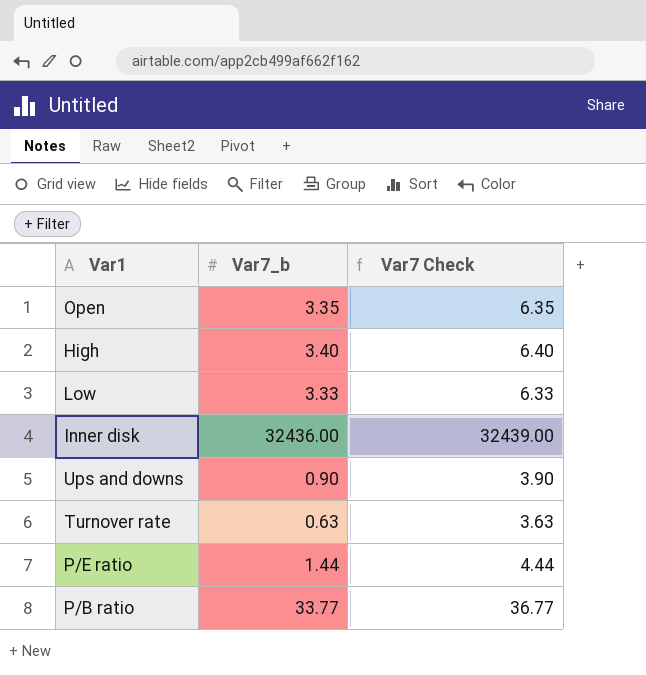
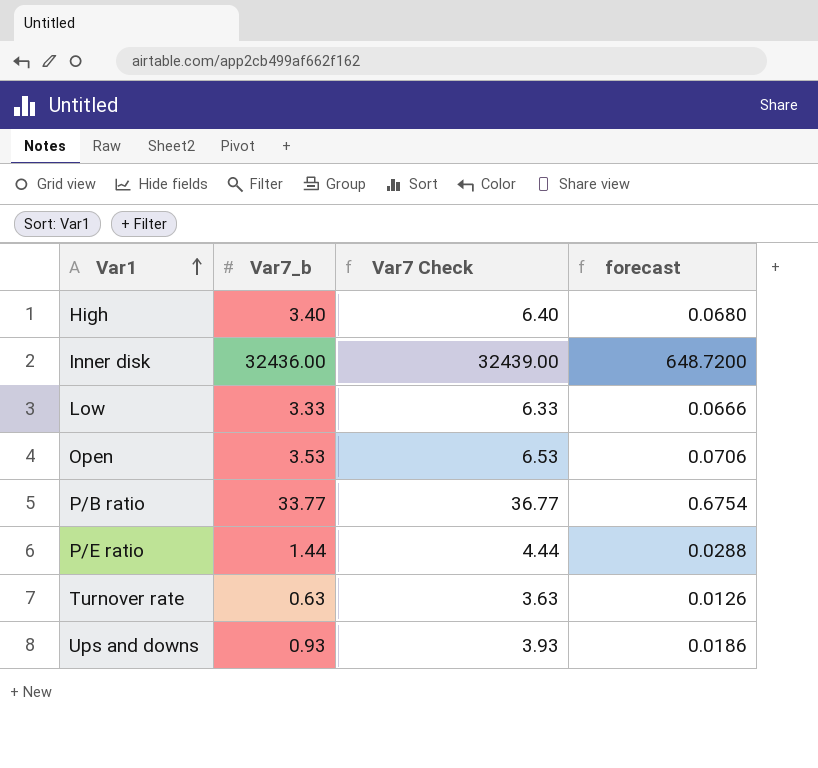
row order: none -> Var1 ascending
column forecast | formula: none -> [Var7_b] * 0.02
Open | Var7_b: 3.35 -> 3.53
Open | Var7 Check: 6.35 -> 6.53
Ups and downs | Var7_b: 0.90 -> 0.93
Ups and downs | Var7 Check: 3.90 -> 3.93

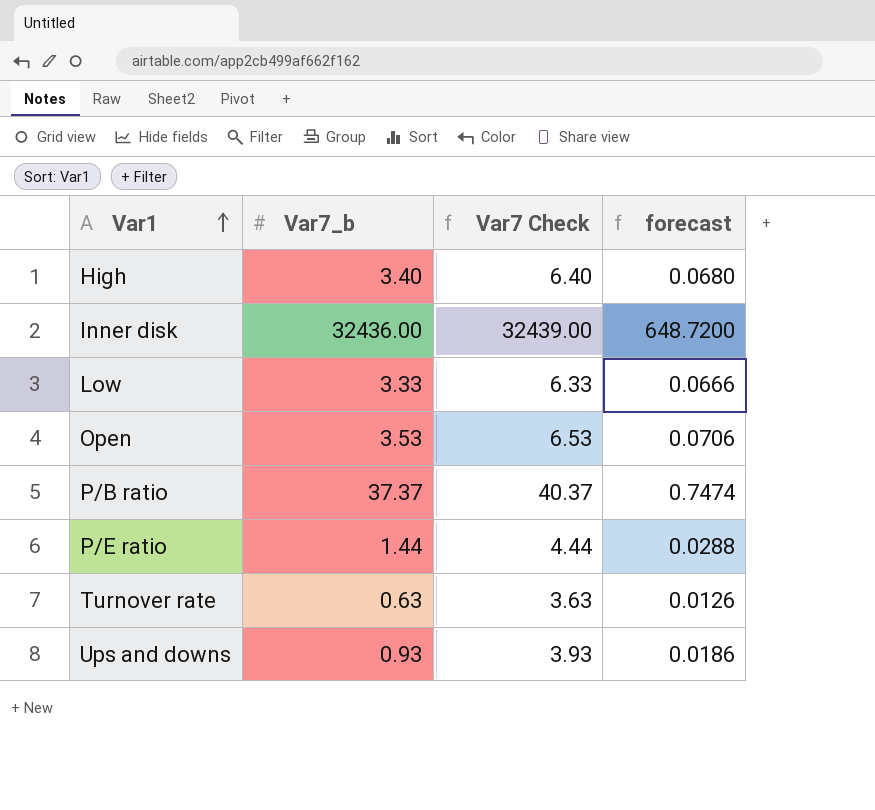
P/B ratio | Var7_b: 33.77 -> 37.37
P/B ratio | Var7 Check: 36.77 -> 40.37
P/B ratio | forecast: 0.6754 -> 0.7474

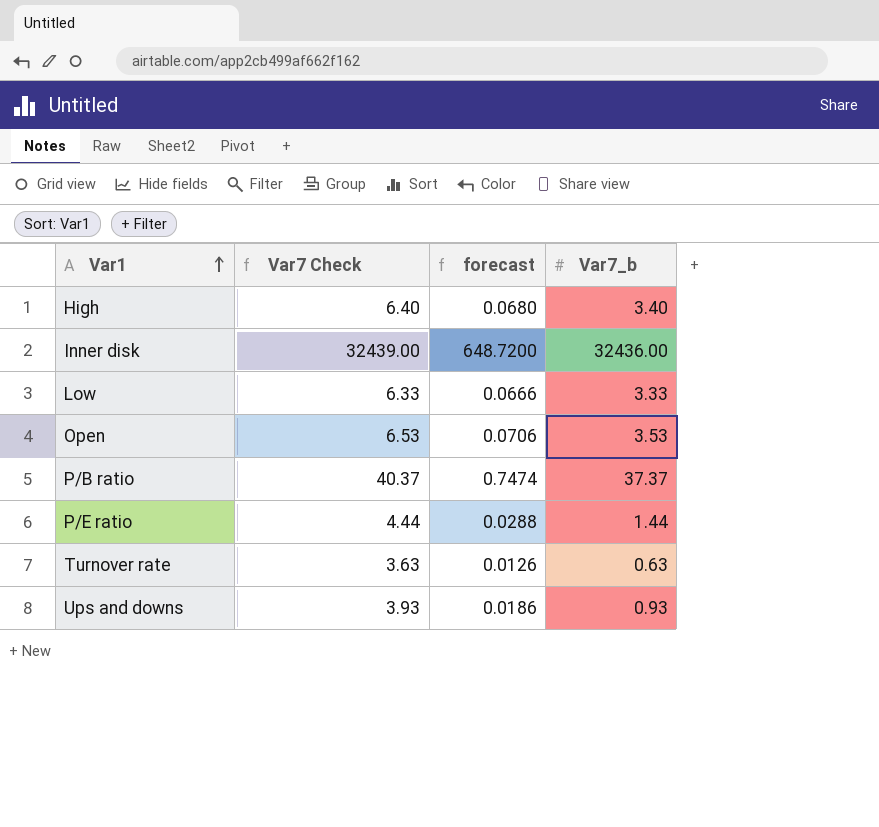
column Var7_b | position: 2 -> 4

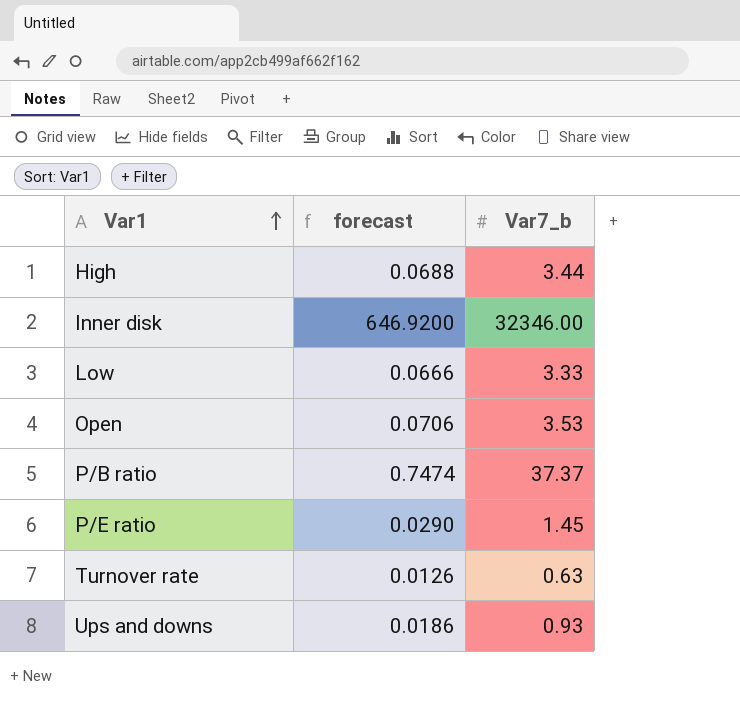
column Var7 Check | formula: [Var7_b] + 3 -> none
High | forecast: 0.0680 -> 0.0688
High | Var7_b: 3.40 -> 3.44
Inner disk | forecast: 648.7200 -> 646.9200
Inner disk | Var7_b: 32436.00 -> 32346.00
P/E ratio | forecast: 0.0288 -> 0.0290
P/E ratio | Var7_b: 1.44 -> 1.45

